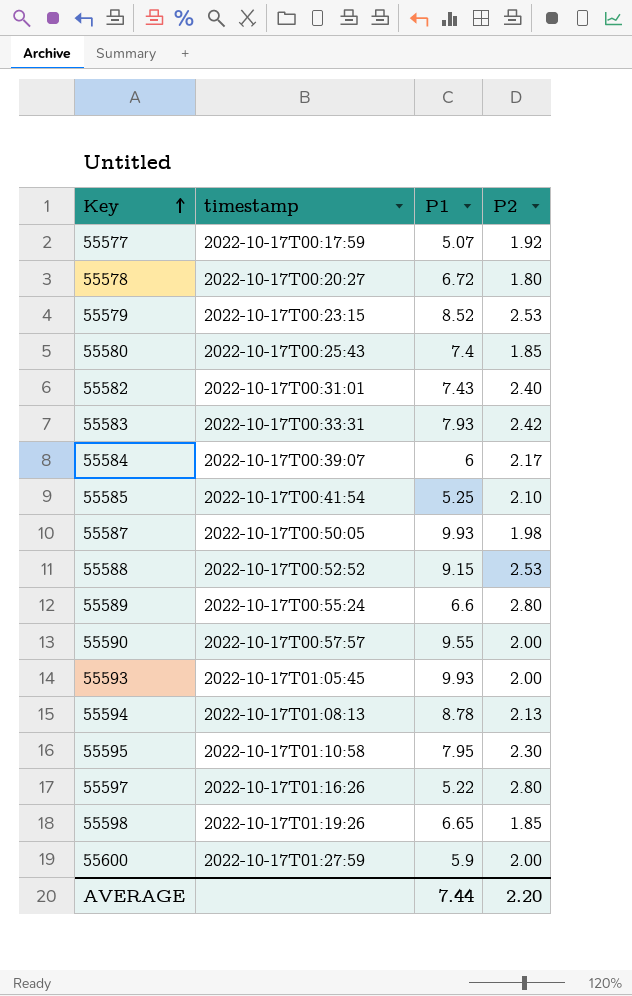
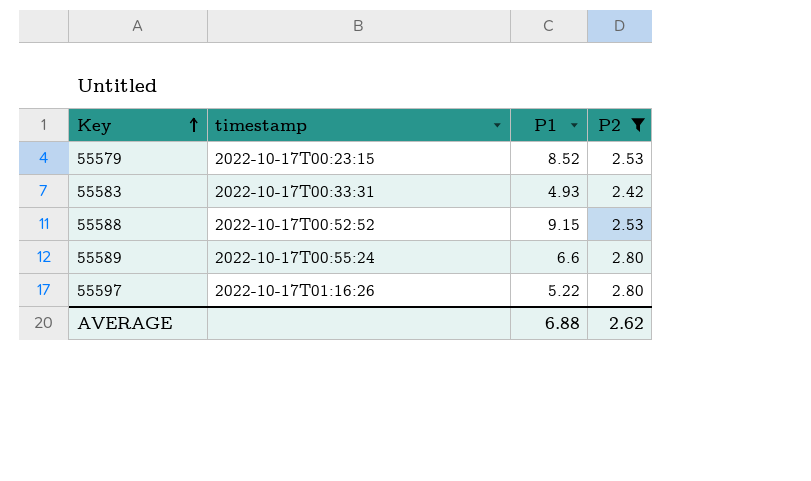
filter: none -> P2 >= 2.42
55583 | P1: 7.93 -> 4.93
AVERAGE | P1: 7.44 -> 6.88
AVERAGE | P2: 2.20 -> 2.62

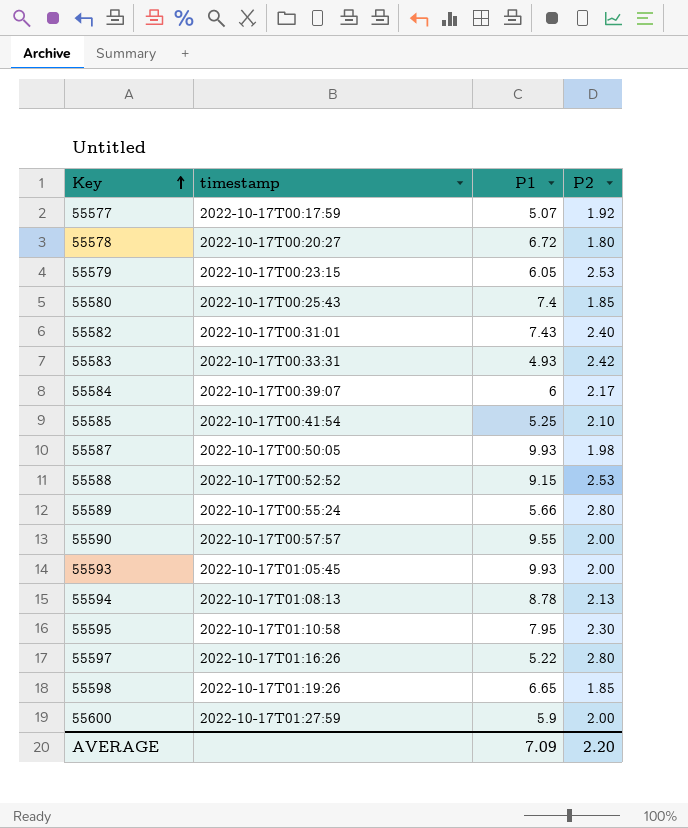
filter: P2 >= 2.42 -> none
55579 | P1: 8.52 -> 6.05
55589 | P1: 6.6 -> 5.66
AVERAGE | P1: 6.88 -> 7.09
AVERAGE | P2: 2.62 -> 2.20

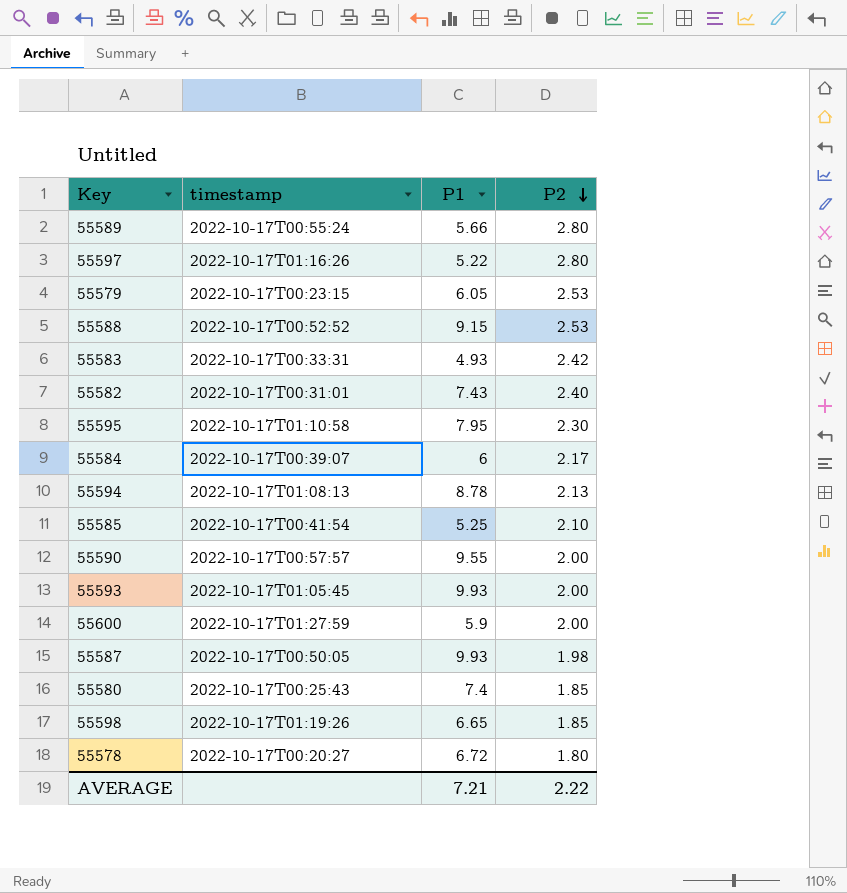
row order: Key ascending -> P2 descending
row 55577: 2022-10-17T00:17:59 | 5.07 | 1.92 -> none
AVERAGE | P1: 7.09 -> 7.21
AVERAGE | P2: 2.20 -> 2.22

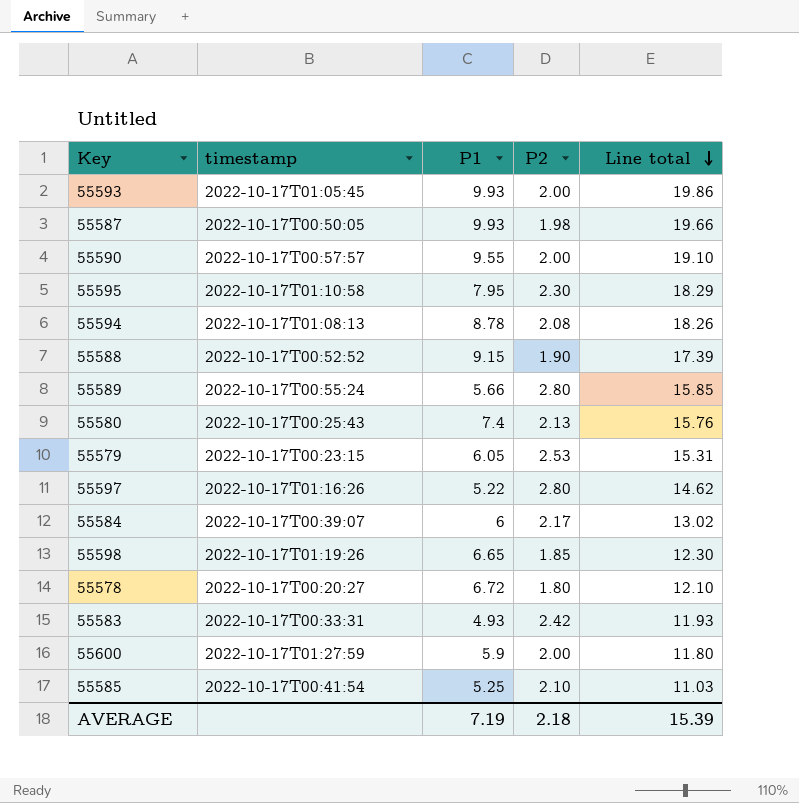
row order: P2 descending -> Line total descending
column Line total | formula: none -> [P1] * [P2]
row 55582: 2022-10-17T00:31:01 | 7.43 | 2.40 -> none
55594 | P2: 2.13 -> 2.08
55588 | P2: 2.53 -> 1.90
55580 | P2: 1.85 -> 2.13
AVERAGE | P1: 7.21 -> 7.19
AVERAGE | P2: 2.22 -> 2.18

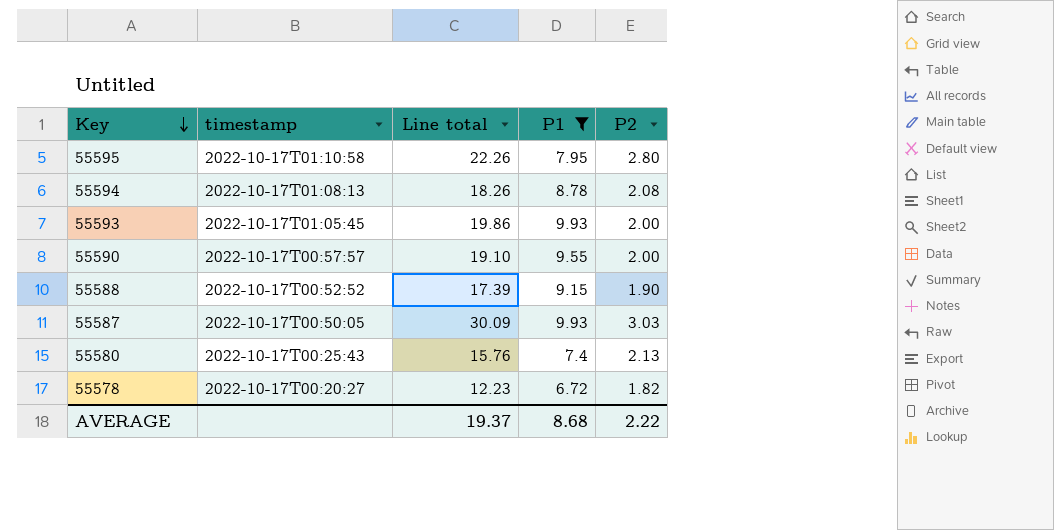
filter: none -> P1 >= 6.72
row order: Line total descending -> Key descending
column Line total | position: 5 -> 3
55595 | Line total: 18.29 -> 22.26
55595 | P2: 2.30 -> 2.80
55587 | Line total: 19.66 -> 30.09
55587 | P2: 1.98 -> 3.03
55578 | Line total: 12.10 -> 12.23
55578 | P2: 1.80 -> 1.82
AVERAGE | Line total: 15.39 -> 19.37
AVERAGE | P1: 7.19 -> 8.68
AVERAGE | P2: 2.18 -> 2.22

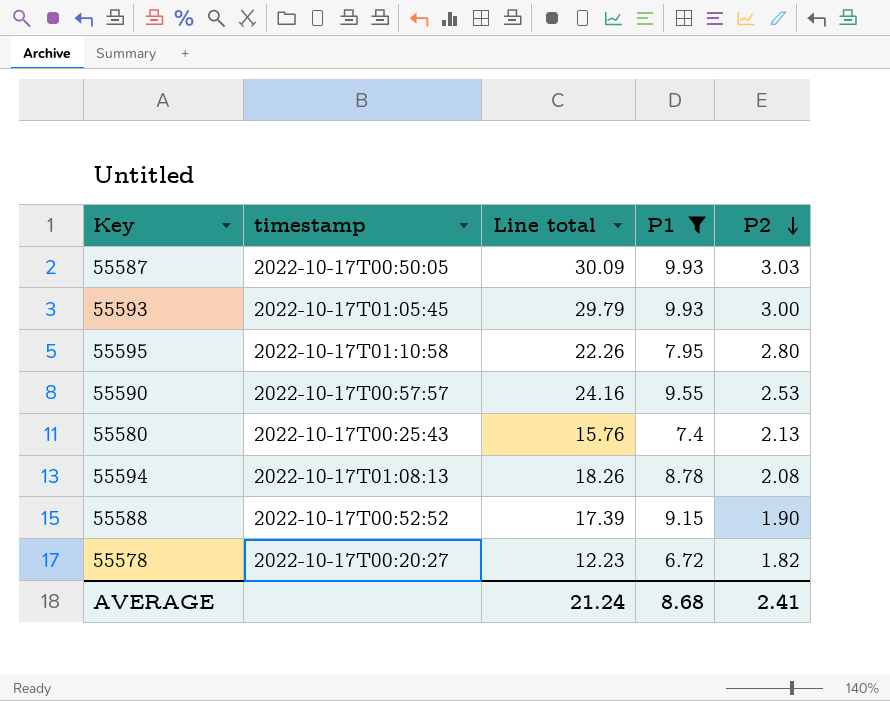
row order: Key descending -> P2 descending
55593 | Line total: 19.86 -> 29.79
55593 | P2: 2.00 -> 3.00
55590 | Line total: 19.10 -> 24.16
55590 | P2: 2.00 -> 2.53
AVERAGE | Line total: 19.37 -> 21.24
AVERAGE | P2: 2.22 -> 2.41

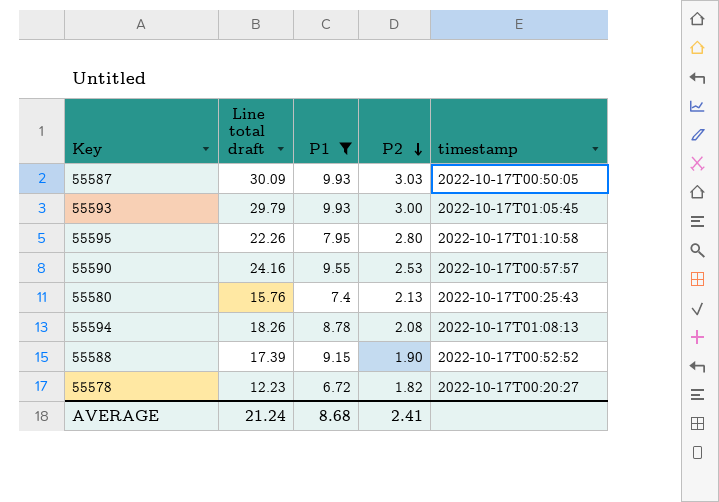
column name: Line total -> Line total draft
column timestamp | position: 2 -> 5

